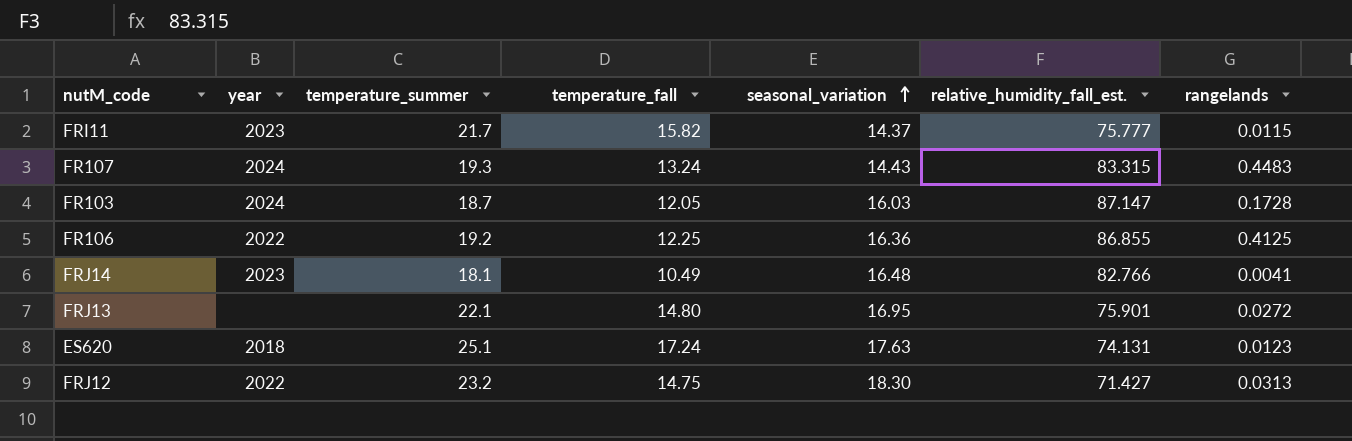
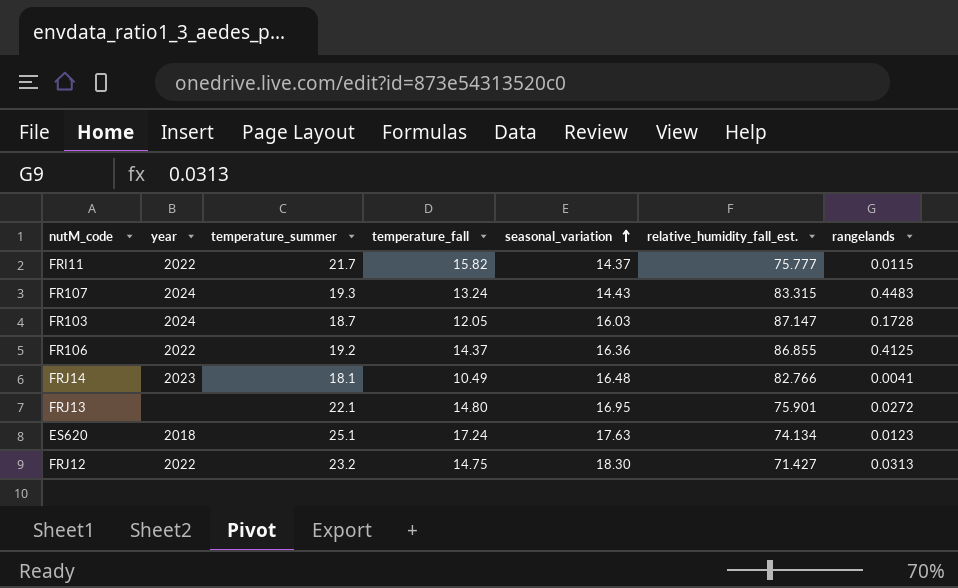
FRI11 | year: 2023 -> 2022
FR106 | temperature_fall: 12.25 -> 14.37
ES620 | relative_humidity_fall_est.: 74.131 -> 74.134

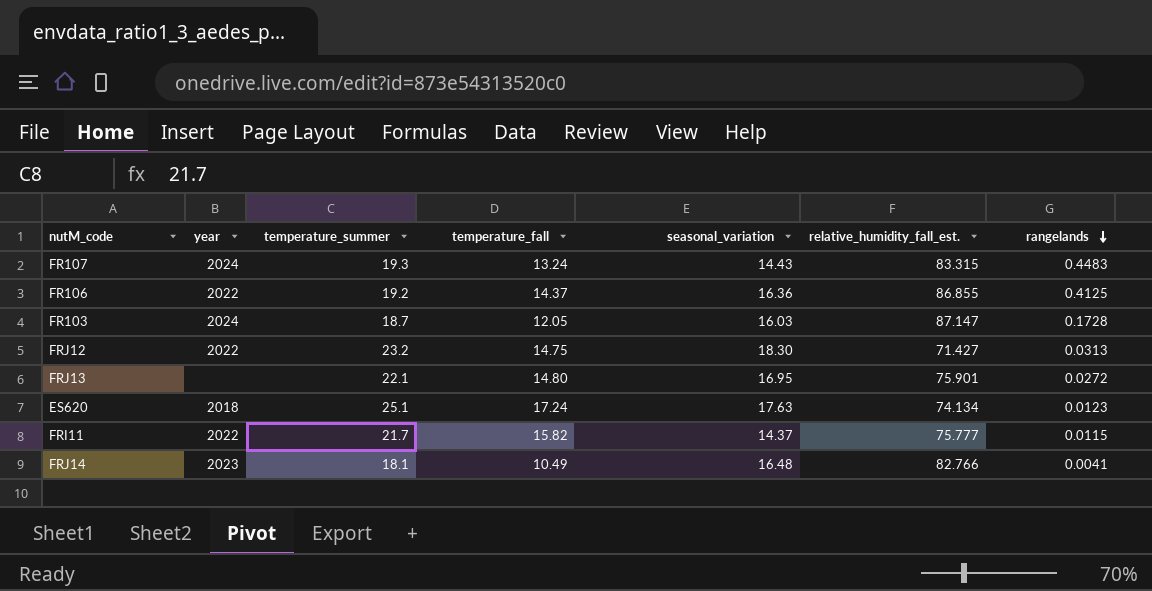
row order: seasonal_variation ascending -> rangelands descending

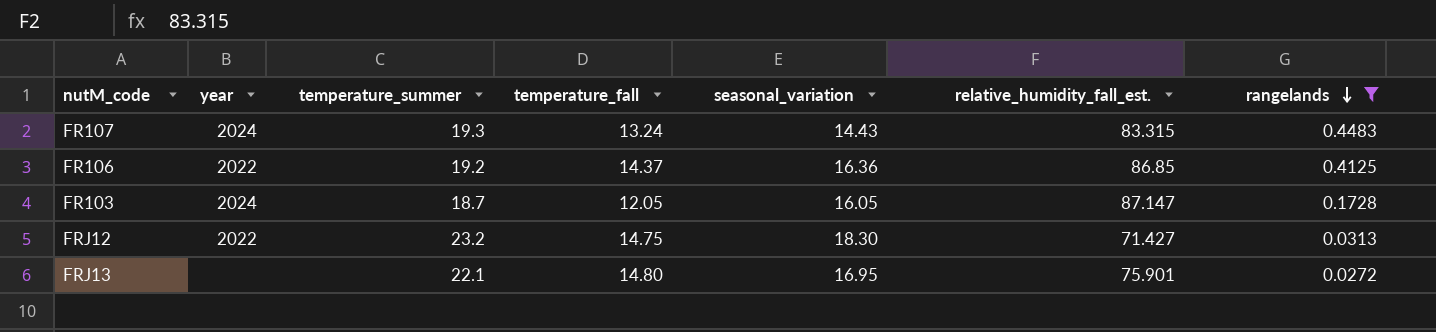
filter: none -> rangelands >= 0.0272
FR106 | relative_humidity_fall_est.: 86.855 -> 86.85
FR103 | seasonal_variation: 16.03 -> 16.05

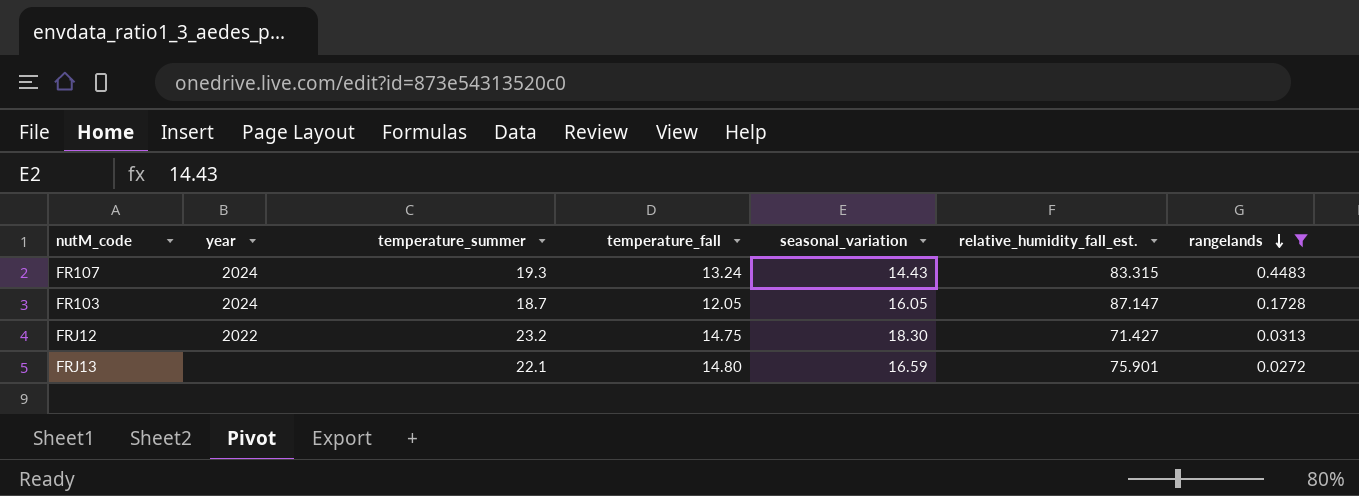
row FR106: 2022 | 19.2 | 14.37 | 16.36 | 86.85 | 0.4125 -> none
FRJ13 | seasonal_variation: 16.95 -> 16.59

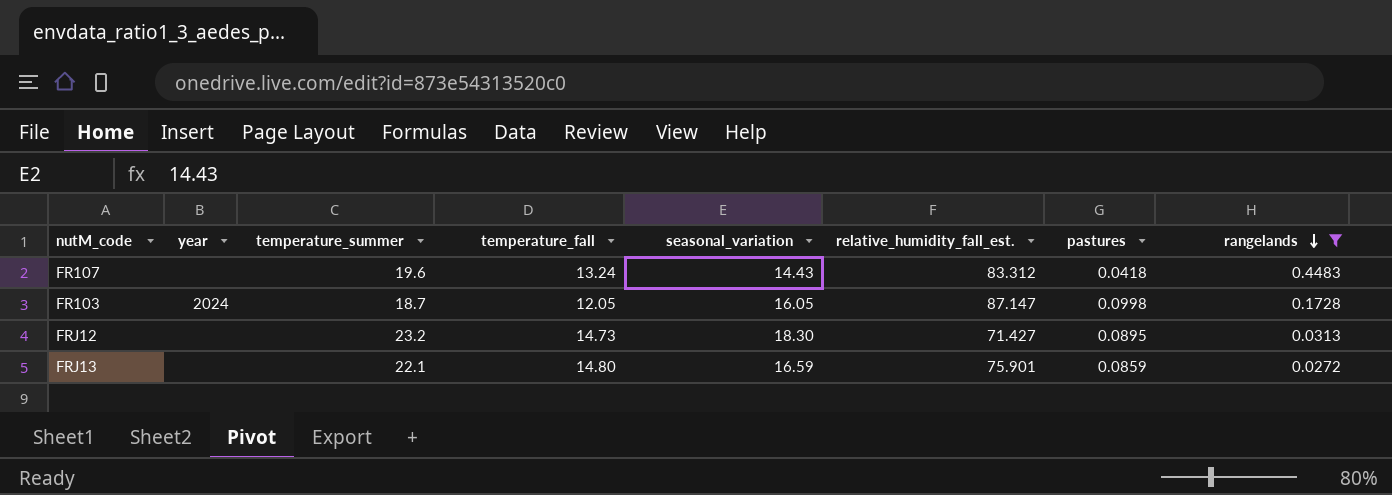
column pastures | position: none -> 7
FR107 | year: 2024 -> none
FR107 | temperature_summer: 19.3 -> 19.6
FR107 | relative_humidity_fall_est.: 83.315 -> 83.312
FRJ12 | year: 2022 -> none
FRJ12 | temperature_fall: 14.75 -> 14.73

